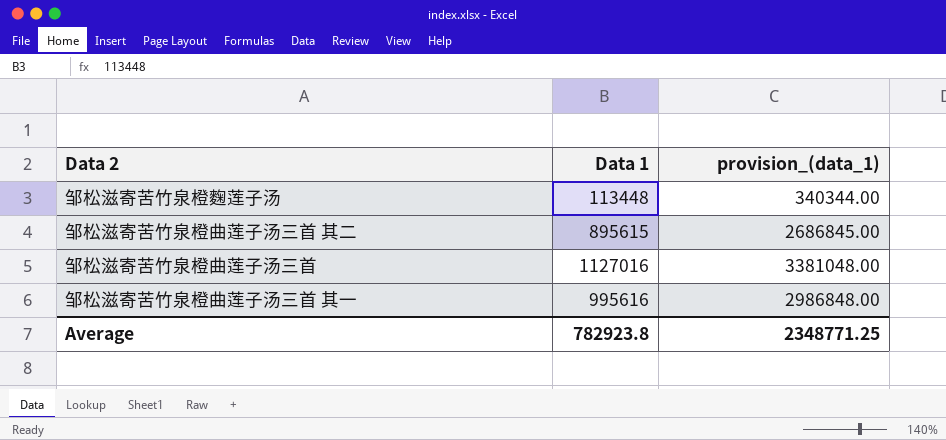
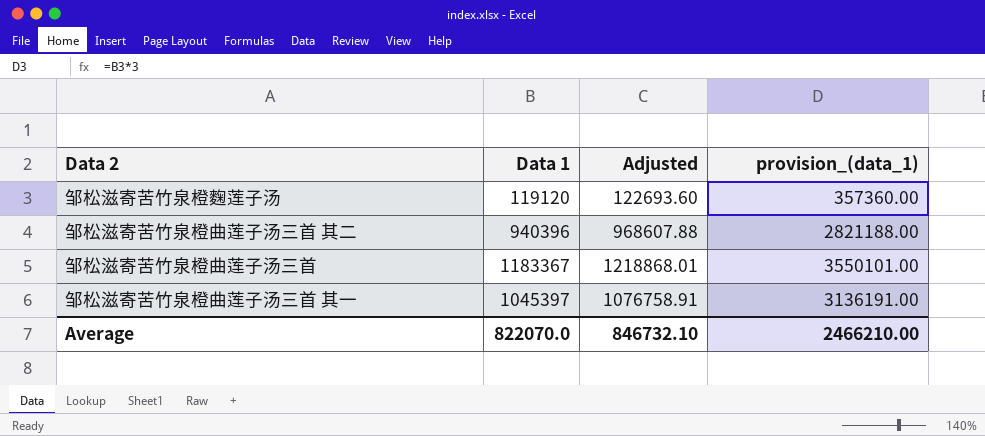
column Adjusted | formula: none -> [Data 1] * 1.03
邹松滋寄苦竹泉橙麴莲子汤 | Data 1: 113448 -> 119120
邹松滋寄苦竹泉橙麴莲子汤 | provision_(data_1): 340344.00 -> 357360.00
邹松滋寄苦竹泉橙曲莲子汤三首 其二 | Data 1: 895615 -> 940396
邹松滋寄苦竹泉橙曲莲子汤三首 其二 | provision_(data_1): 2686845.00 -> 2821188.00
邹松滋寄苦竹泉橙曲莲子汤三首 | Data 1: 1127016 -> 1183367
邹松滋寄苦竹泉橙曲莲子汤三首 | provision_(data_1): 3381048.00 -> 3550101.00
邹松滋寄苦竹泉橙曲莲子汤三首 其一 | Data 1: 995616 -> 1045397
邹松滋寄苦竹泉橙曲莲子汤三首 其一 | provision_(data_1): 2986848.00 -> 3136191.00
Average | Data 1: 782923.8 -> 822070.0
Average | provision_(data_1): 2348771.25 -> 2466210.00

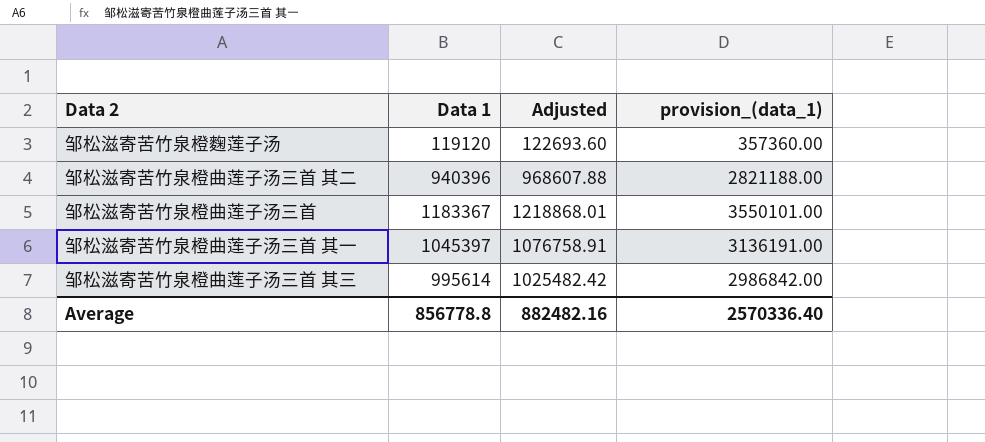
row 邹松滋寄苦竹泉橙曲莲子汤三首 其三: none -> 995614 | 1025482.42 | 2986842.00
Average | Data 1: 822070.0 -> 856778.8
Average | Adjusted: 846732.10 -> 882482.16
Average | provision_(data_1): 2466210.00 -> 2570336.40

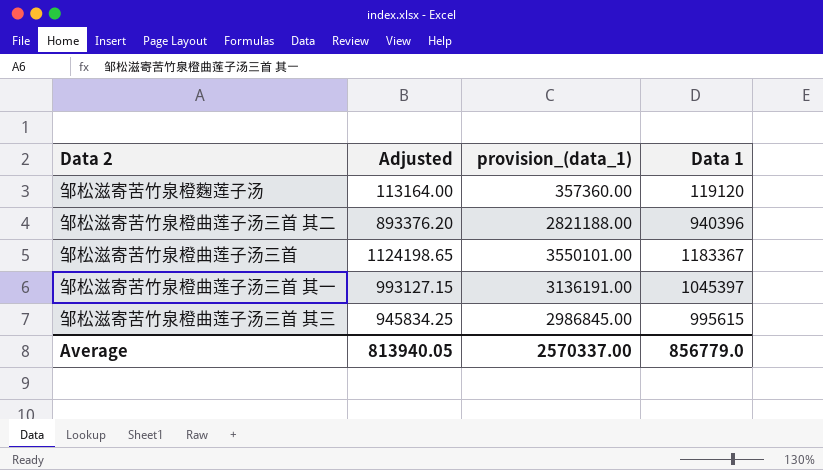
column Adjusted | formula: [Data 1] * 1.03 -> [Data 1] * 0.95
column Data 1 | position: 2 -> 4
邹松滋寄苦竹泉橙曲莲子汤三首 其三 | provision_(data_1): 2986842.00 -> 2986845.00
邹松滋寄苦竹泉橙曲莲子汤三首 其三 | Data 1: 995614 -> 995615
Average | Adjusted: 882482.16 -> 813940.05
Average | provision_(data_1): 2570336.40 -> 2570337.00
Average | Data 1: 856778.8 -> 856779.0

